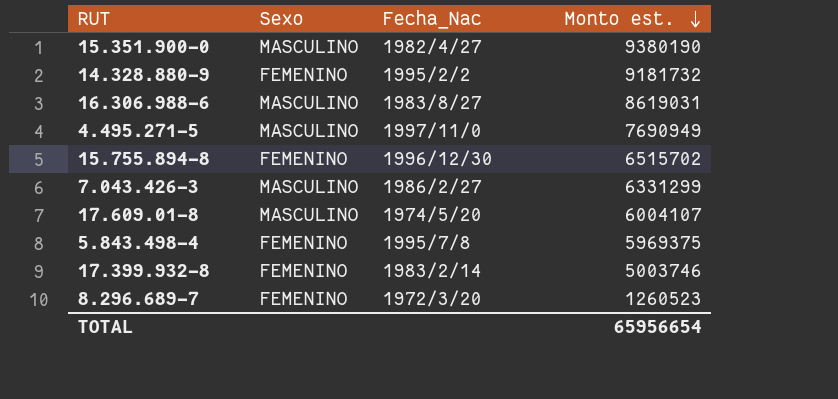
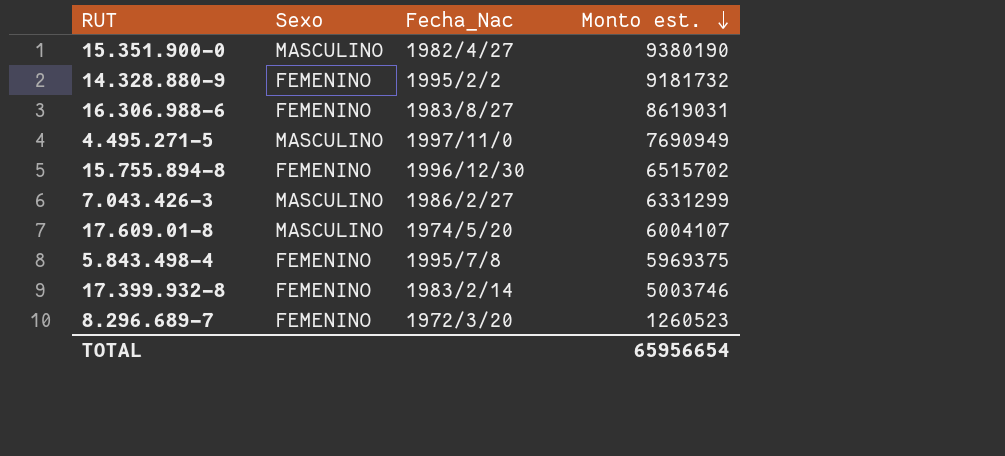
16.306.988-6 | Sexo: MASCULINO -> FEMENINO

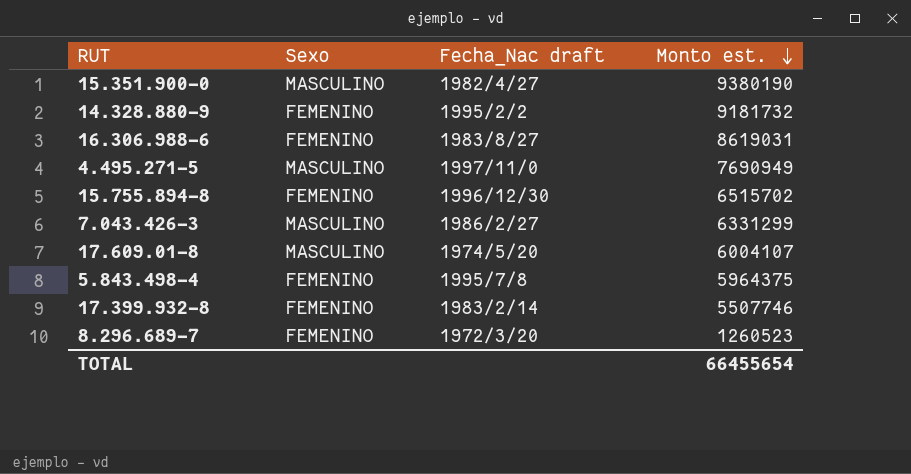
column name: Fecha_Nac -> Fecha_Nac draft
5.843.498-4 | Monto est.: 5969375 -> 5964375
17.399.932-8 | Monto est.: 5003746 -> 5507746
TOTAL | Monto est.: 65956654 -> 66455654

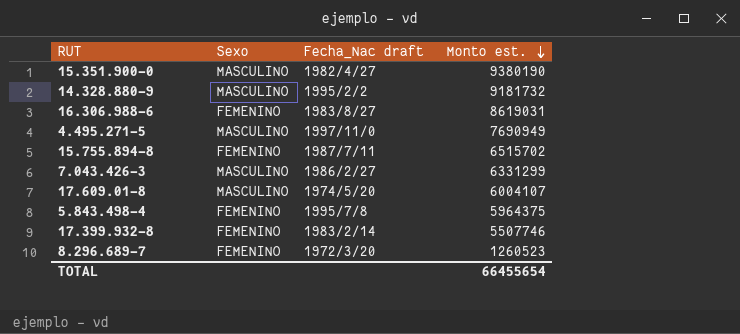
14.328.880-9 | Sexo: FEMENINO -> MASCULINO
15.755.894-8 | Fecha_Nac draft: 1996/12/30 -> 1987/7/11

